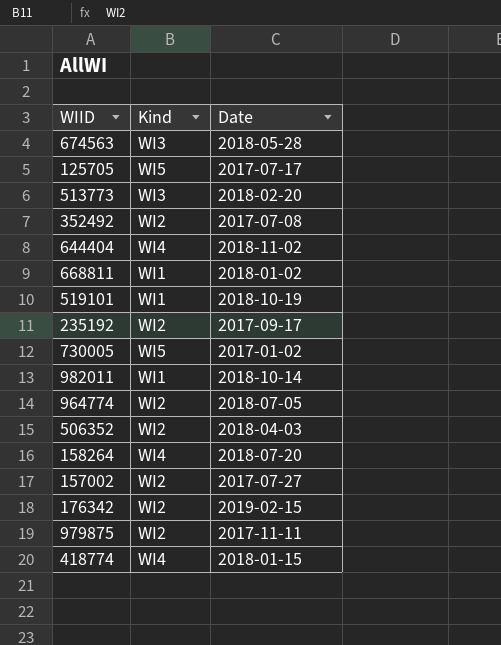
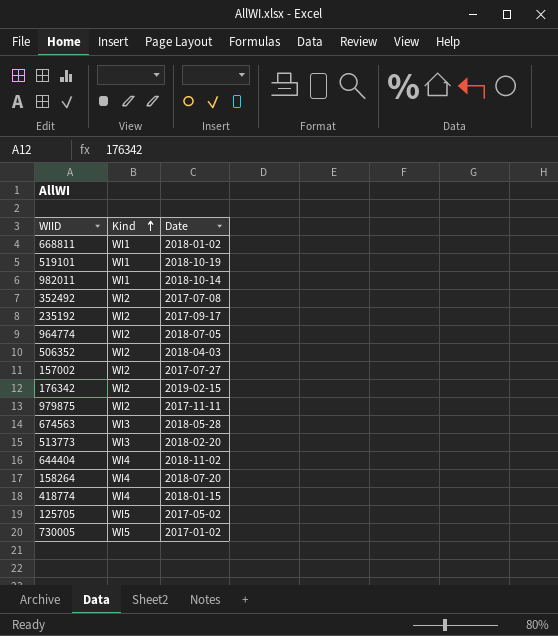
row order: none -> Kind ascending
125705 | Date: 2017-07-17 -> 2017-05-02

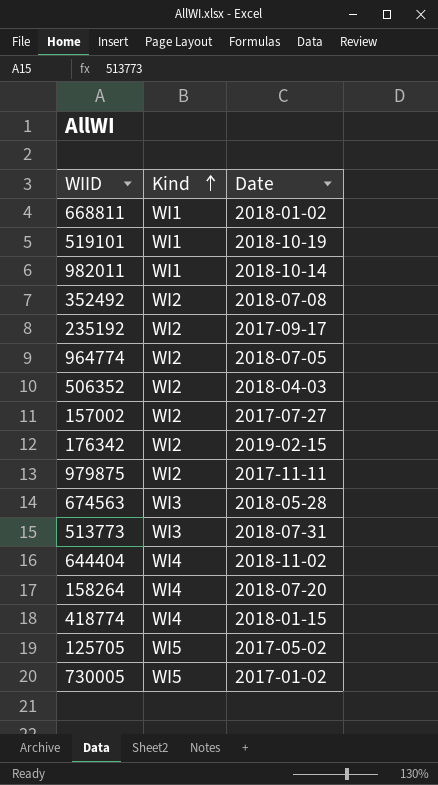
352492 | Date: 2017-07-08 -> 2018-07-08
513773 | Date: 2018-02-20 -> 2018-07-31

